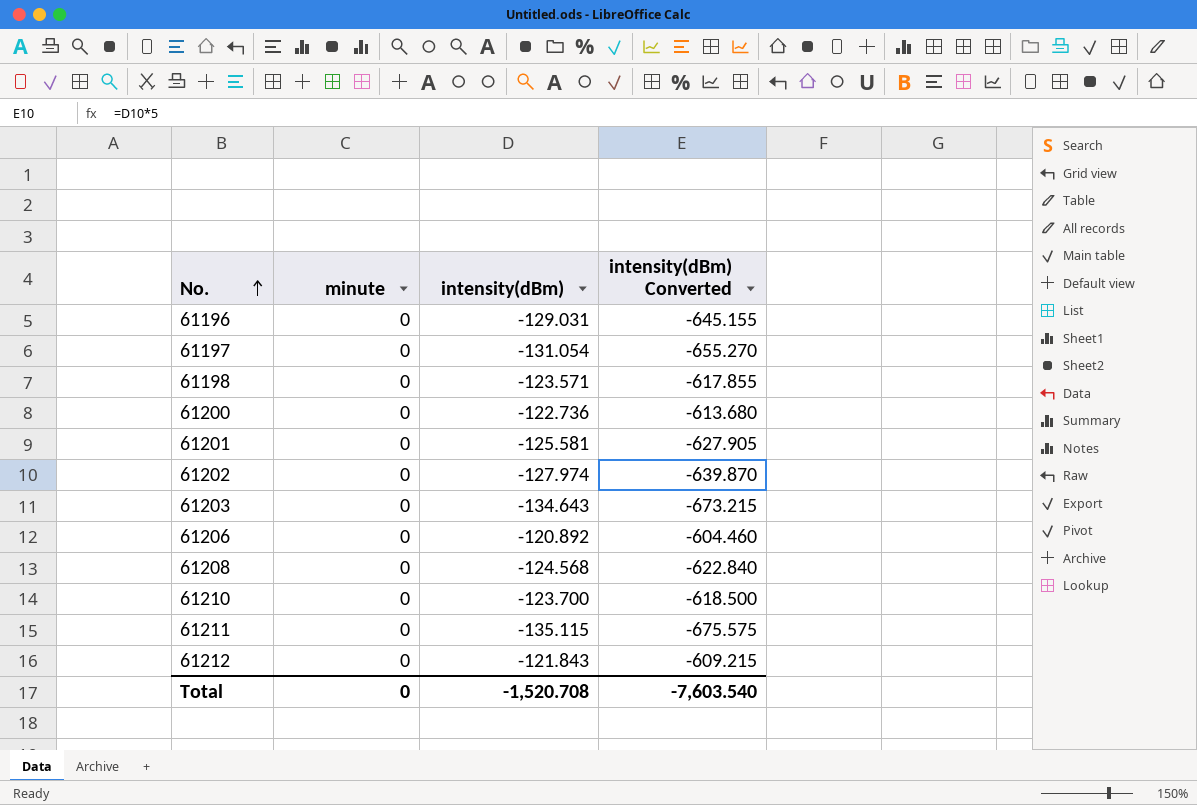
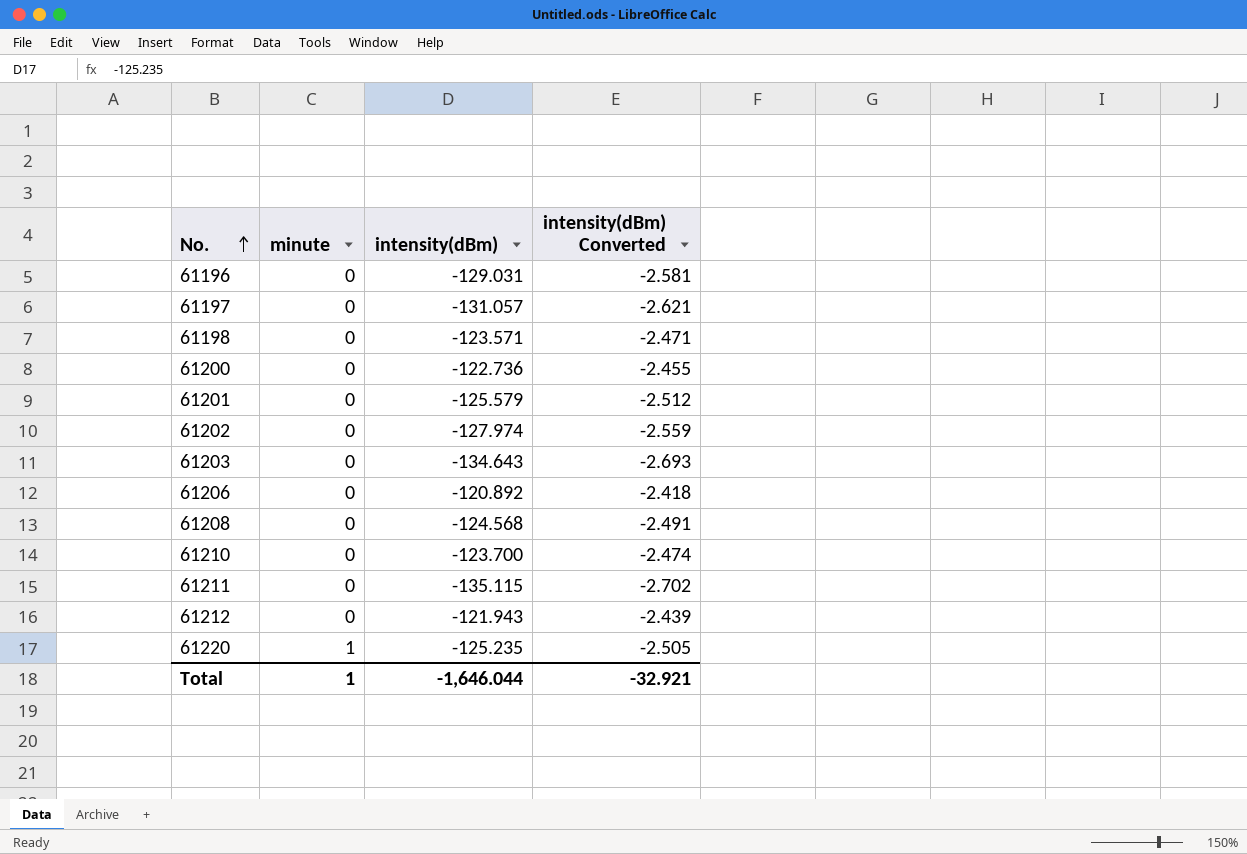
column intensity(dBm) Converted | formula: [intensity(dBm)] * 5 -> [intensity(dBm)] * 0.02
61197 | intensity(dBm): -131.054 -> -131.057
61201 | intensity(dBm): -125.581 -> -125.579
61212 | intensity(dBm): -121.843 -> -121.943
row 61220: none -> 1 | -125.235 | -2.505
Total | minute: 0 -> 1
Total | intensity(dBm): -1,520.708 -> -1,646.044
Total | intensity(dBm) Converted: -7,603.540 -> -32.921

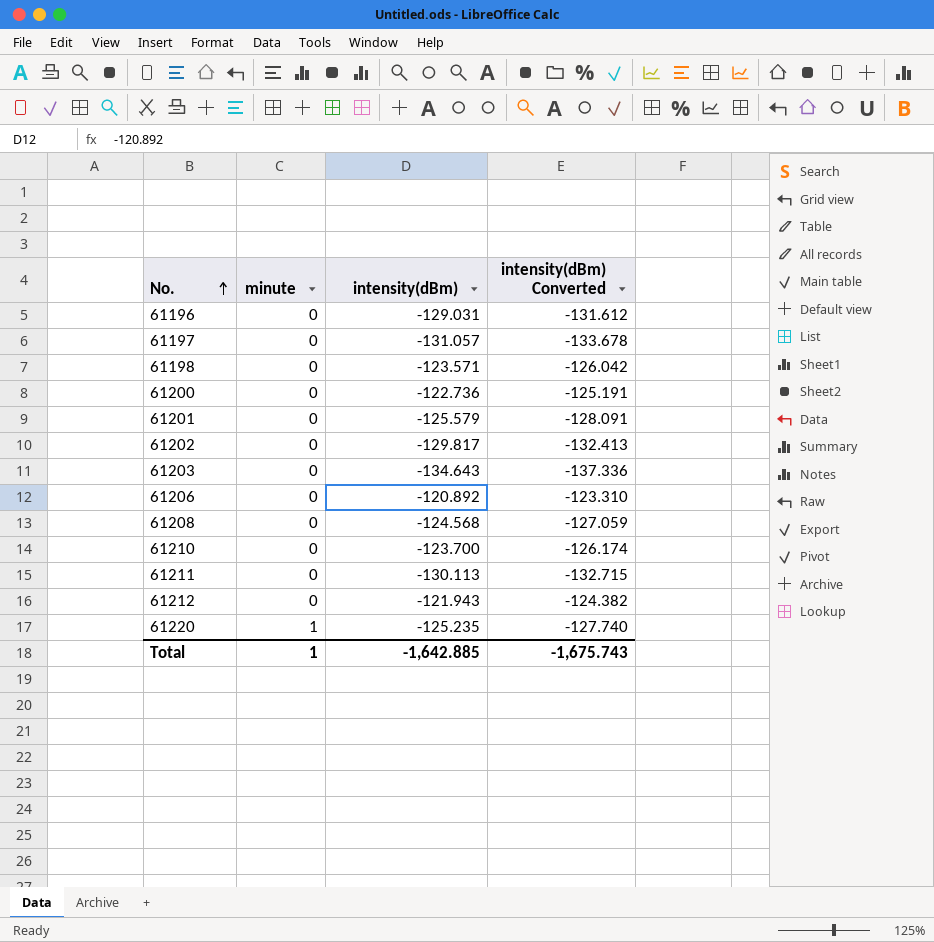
column intensity(dBm) Converted | formula: [intensity(dBm)] * 0.02 -> [intensity(dBm)] * 1.02
61202 | intensity(dBm): -127.974 -> -129.817
61211 | intensity(dBm): -135.115 -> -130.113
Total | intensity(dBm): -1,646.044 -> -1,642.885
Total | intensity(dBm) Converted: -32.921 -> -1,675.743

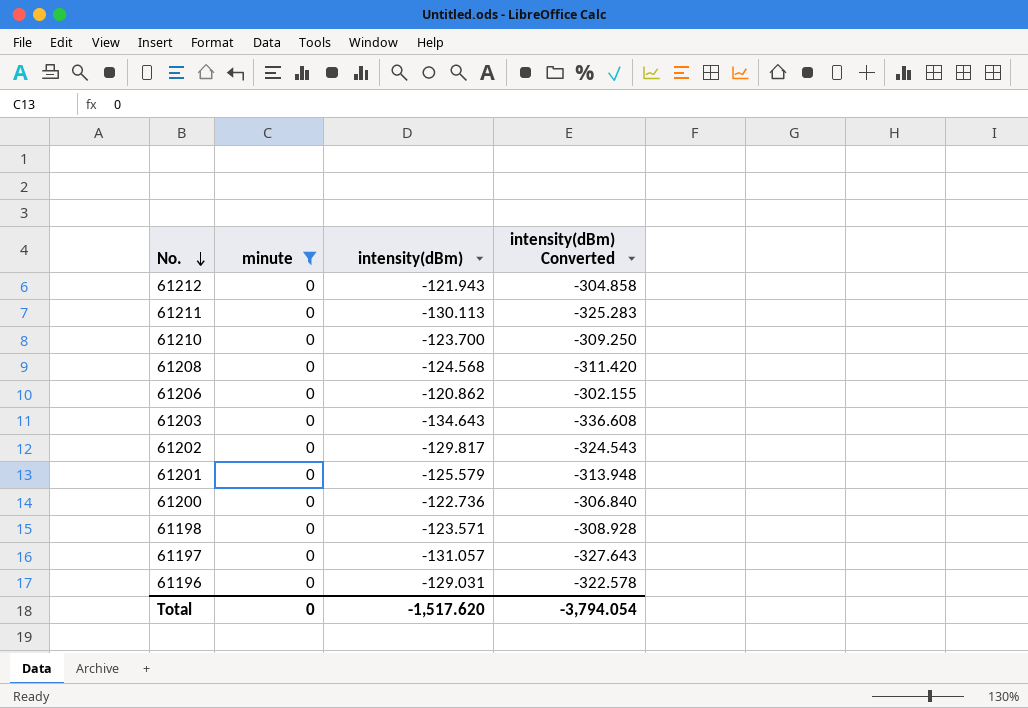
filter: none -> minute = 0
row order: No. ascending -> No. descending
column intensity(dBm) Converted | formula: [intensity(dBm)] * 1.02 -> [intensity(dBm)] * 2.5
61206 | intensity(dBm): -120.892 -> -120.862
Total | minute: 1 -> 0
Total | intensity(dBm): -1,642.885 -> -1,517.620
Total | intensity(dBm) Converted: -1,675.743 -> -3,794.054

